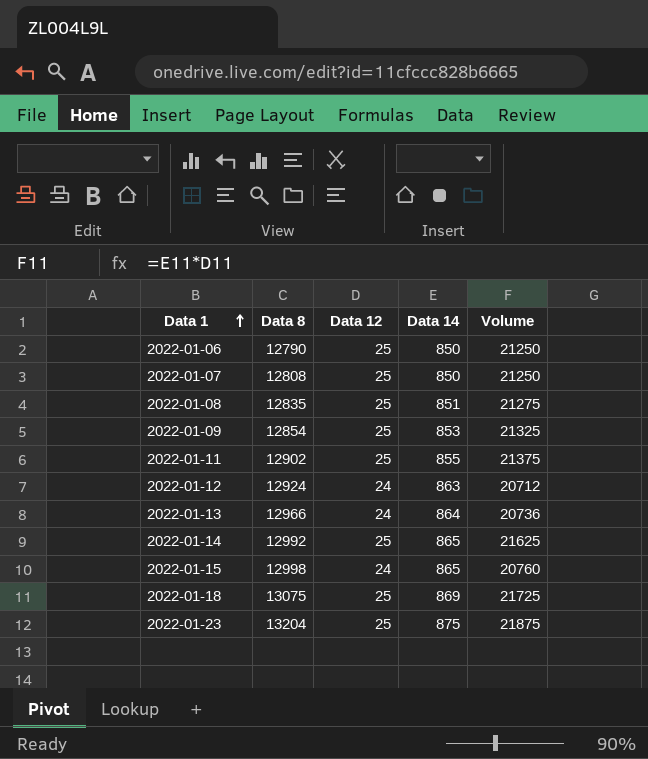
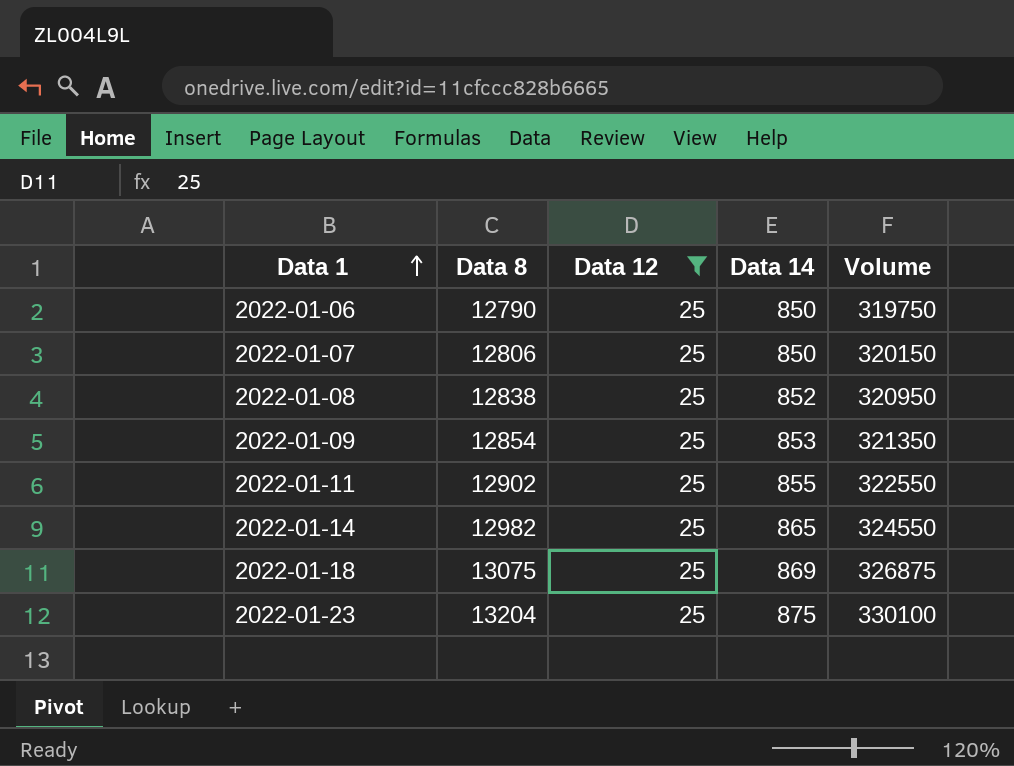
filter: none -> Data 12 = 25
column Volume | formula: [Data 12] * [Data 14] -> [Data 8] * [Data 12]
2022-01-07 | Data 8: 12808 -> 12806
2022-01-08 | Data 8: 12835 -> 12838
2022-01-08 | Data 14: 851 -> 852
2022-01-14 | Data 8: 12992 -> 12982

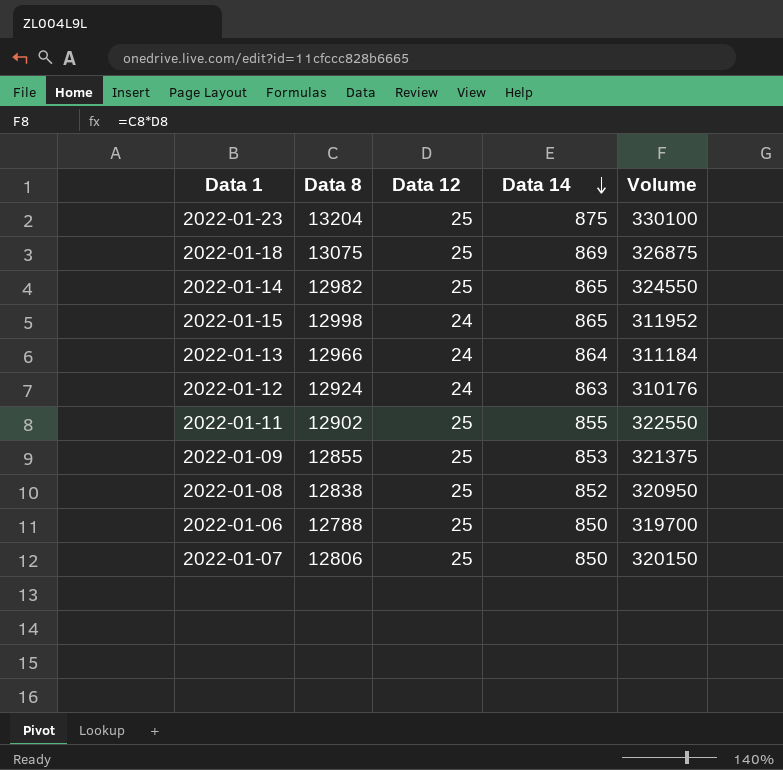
filter: Data 12 = 25 -> none
row order: Data 1 ascending -> Data 14 descending
2022-01-09 | Data 8: 12854 -> 12855
2022-01-09 | Volume: 321350 -> 321375
2022-01-06 | Data 8: 12790 -> 12788
2022-01-06 | Volume: 319750 -> 319700

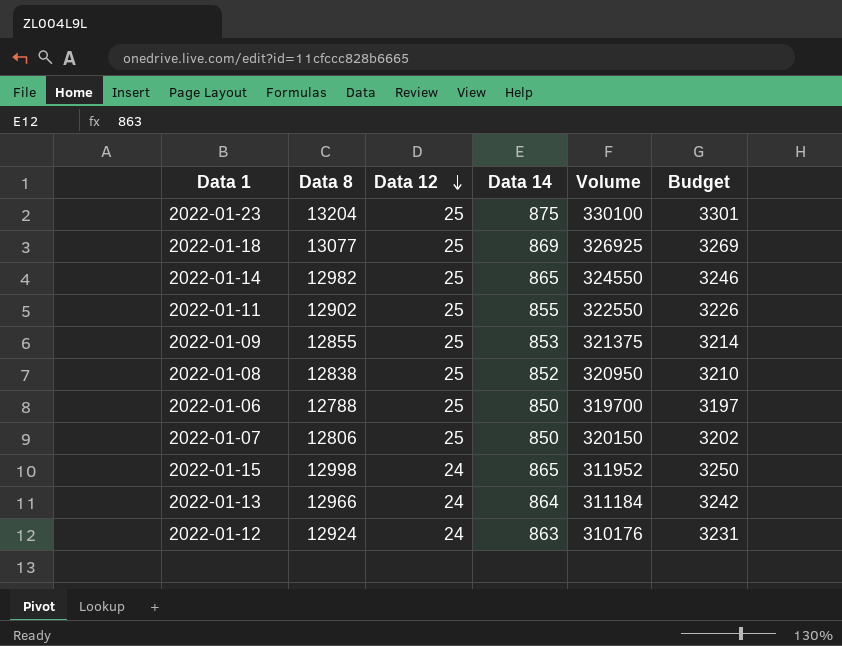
row order: Data 14 descending -> Data 12 descending
column Budget | formula: none -> [Data 8] * 0.25
2022-01-18 | Data 8: 13075 -> 13077
2022-01-18 | Volume: 326875 -> 326925

